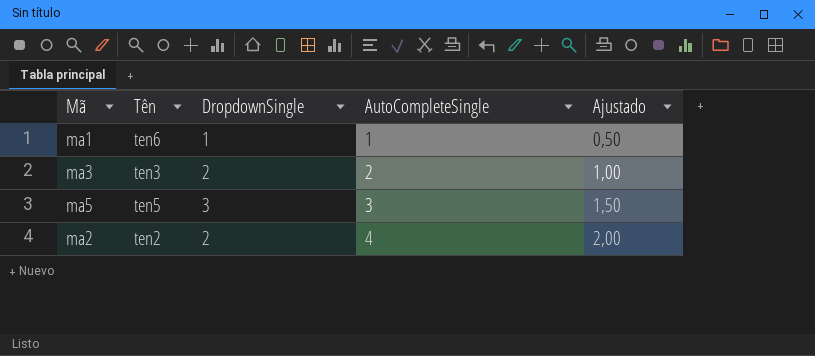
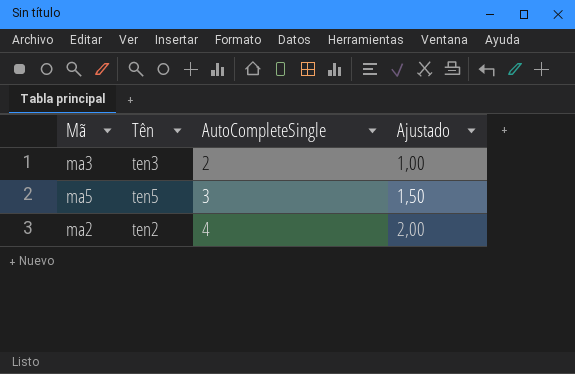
column DropdownSingle | position: 3 -> none
row ma1: ten6 | 1 | 1 | 0,50 -> none

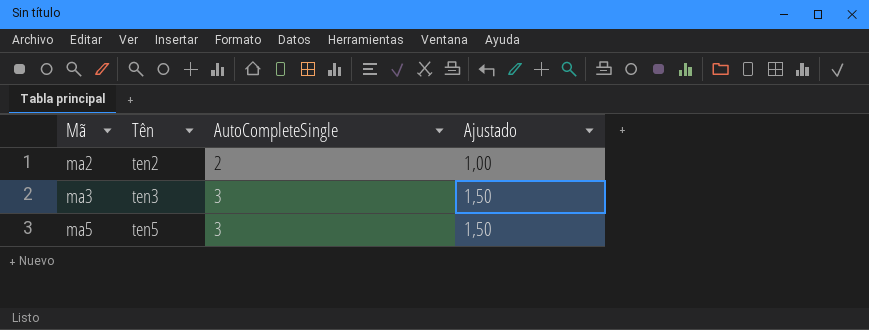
row order: AutoCompleteSingle ascending -> Mã ascending
ma2 | AutoCompleteSingle: 4 -> 2
ma2 | Ajustado: 2,00 -> 1,00
ma3 | AutoCompleteSingle: 2 -> 3
ma3 | Ajustado: 1,00 -> 1,50

